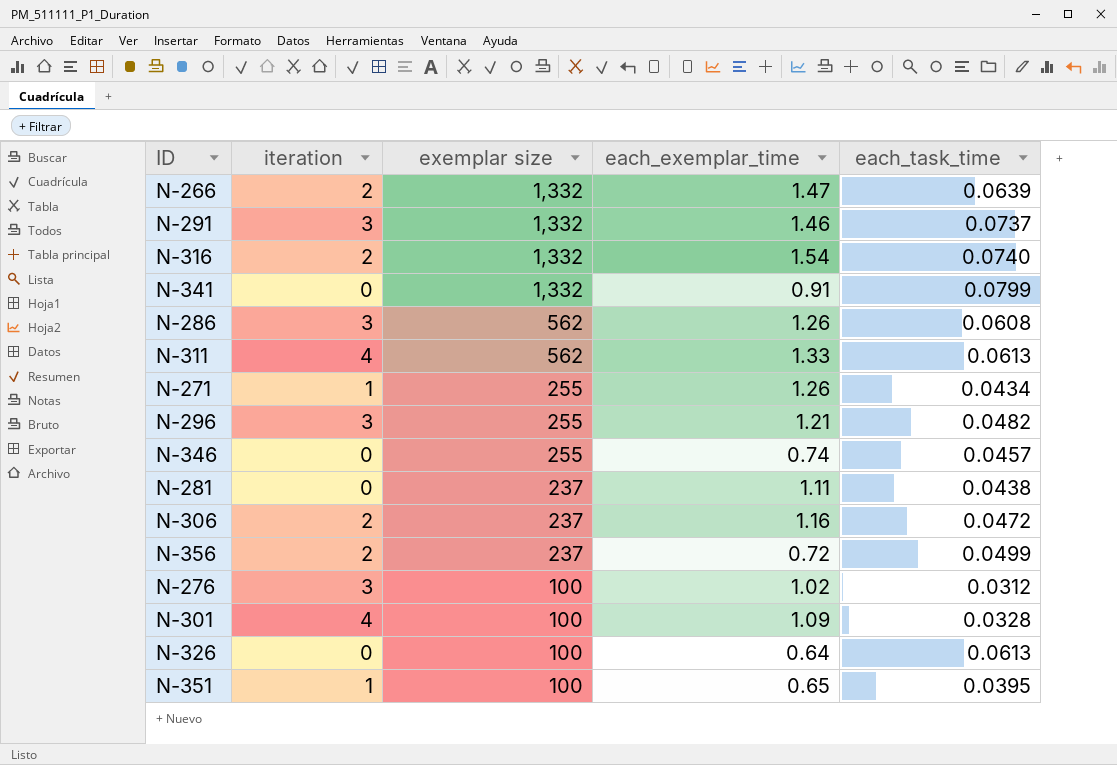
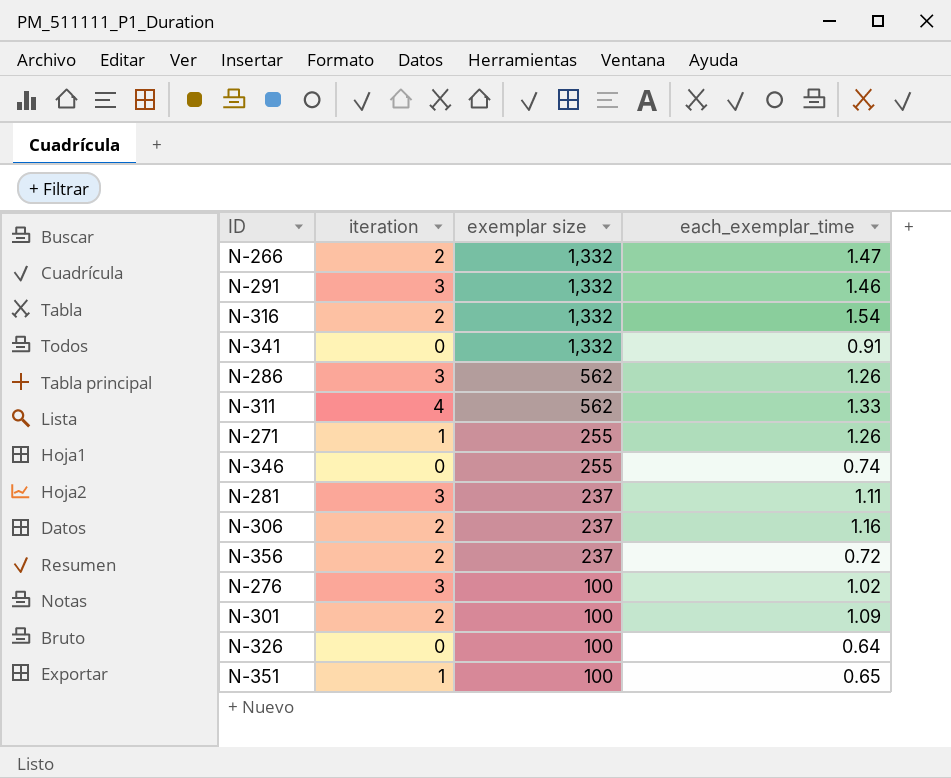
column each_task_time | position: 5 -> none
row N-296: 3 | 255 | 1.21 | 0.0482 -> none
N-281 | iteration: 0 -> 3
N-301 | iteration: 4 -> 2

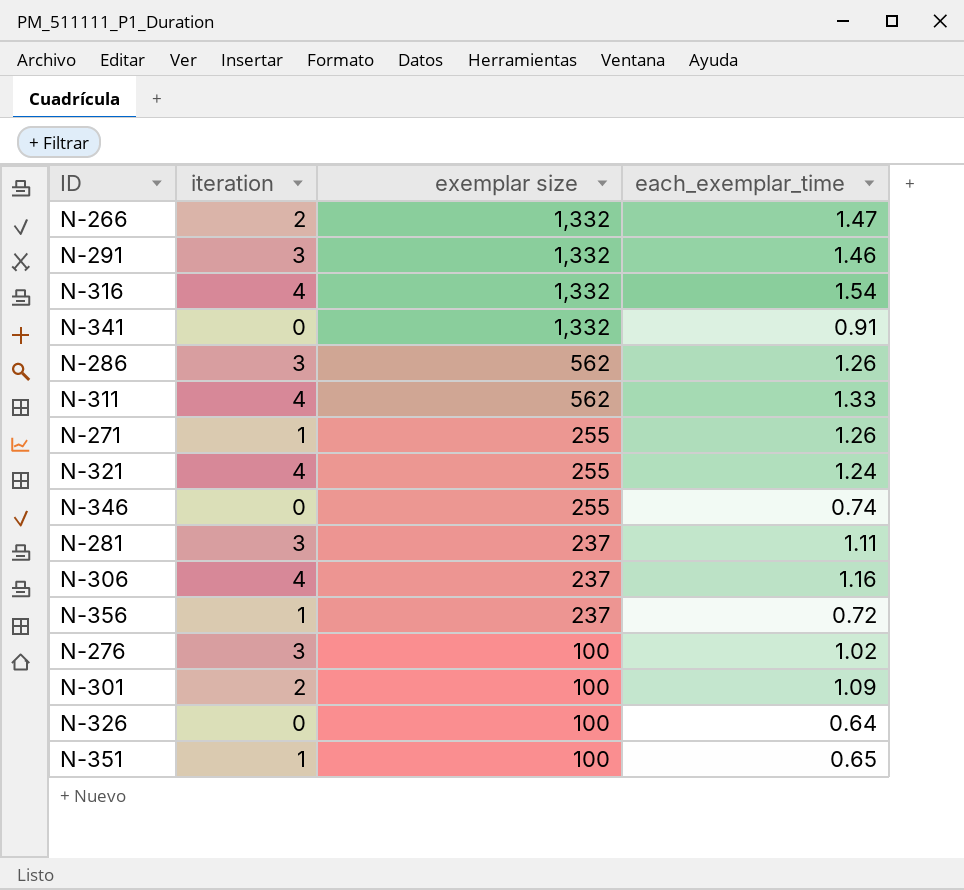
N-316 | iteration: 2 -> 4
row N-321: none -> 4 | 255 | 1.24
N-306 | iteration: 2 -> 4
N-356 | iteration: 2 -> 1

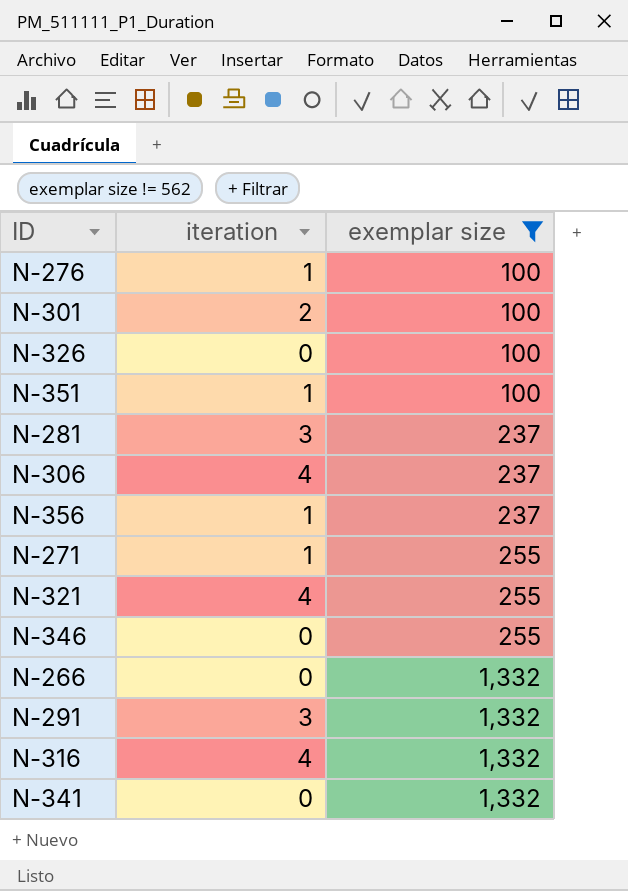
filter: none -> exemplar size != 562
row order: exemplar size descending -> exemplar size ascending
column each_exemplar_time | position: 4 -> none
N-276 | iteration: 3 -> 1
N-266 | iteration: 2 -> 0

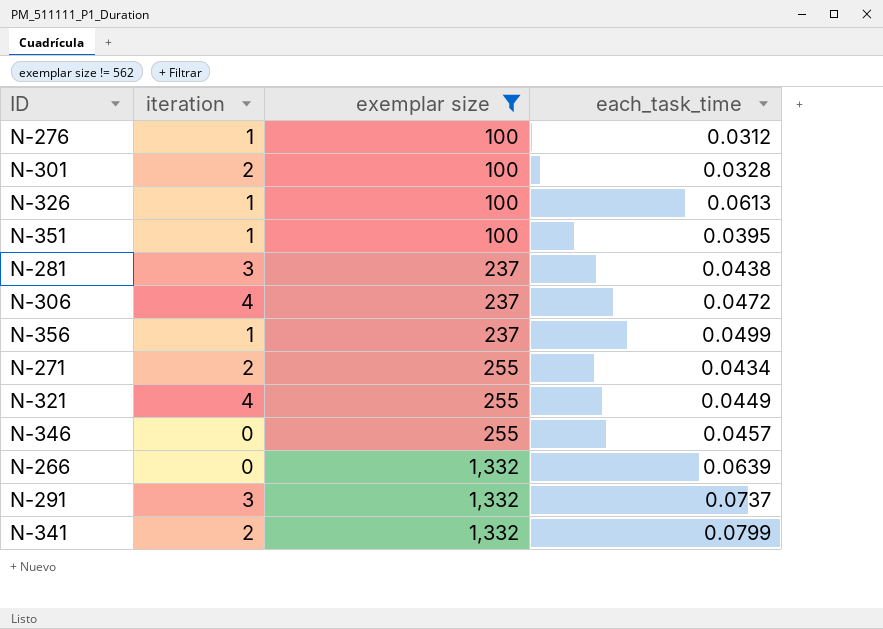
column each_task_time | position: none -> 4
row N-316: 4 | 1,332 -> none
N-326 | iteration: 0 -> 1
N-271 | iteration: 1 -> 2
N-341 | iteration: 0 -> 2

